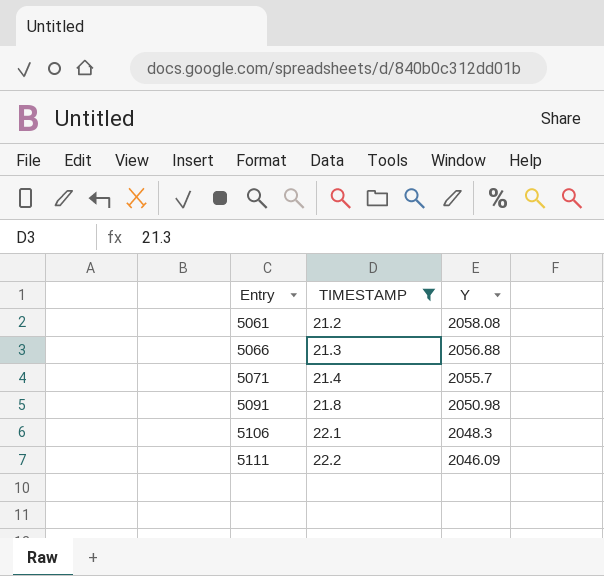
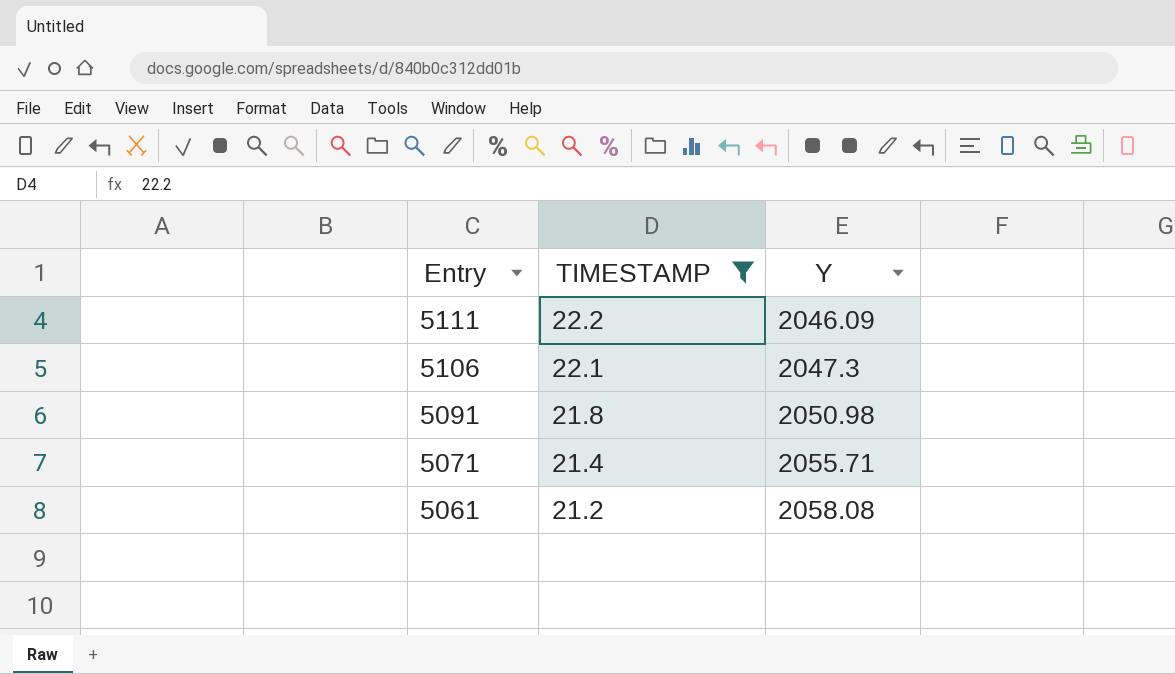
row order: Entry ascending -> Entry descending
row 5066: 21.3 | 2056.88 -> none
5106 | Y: 2048.3 -> 2047.3
5071 | Y: 2055.7 -> 2055.71

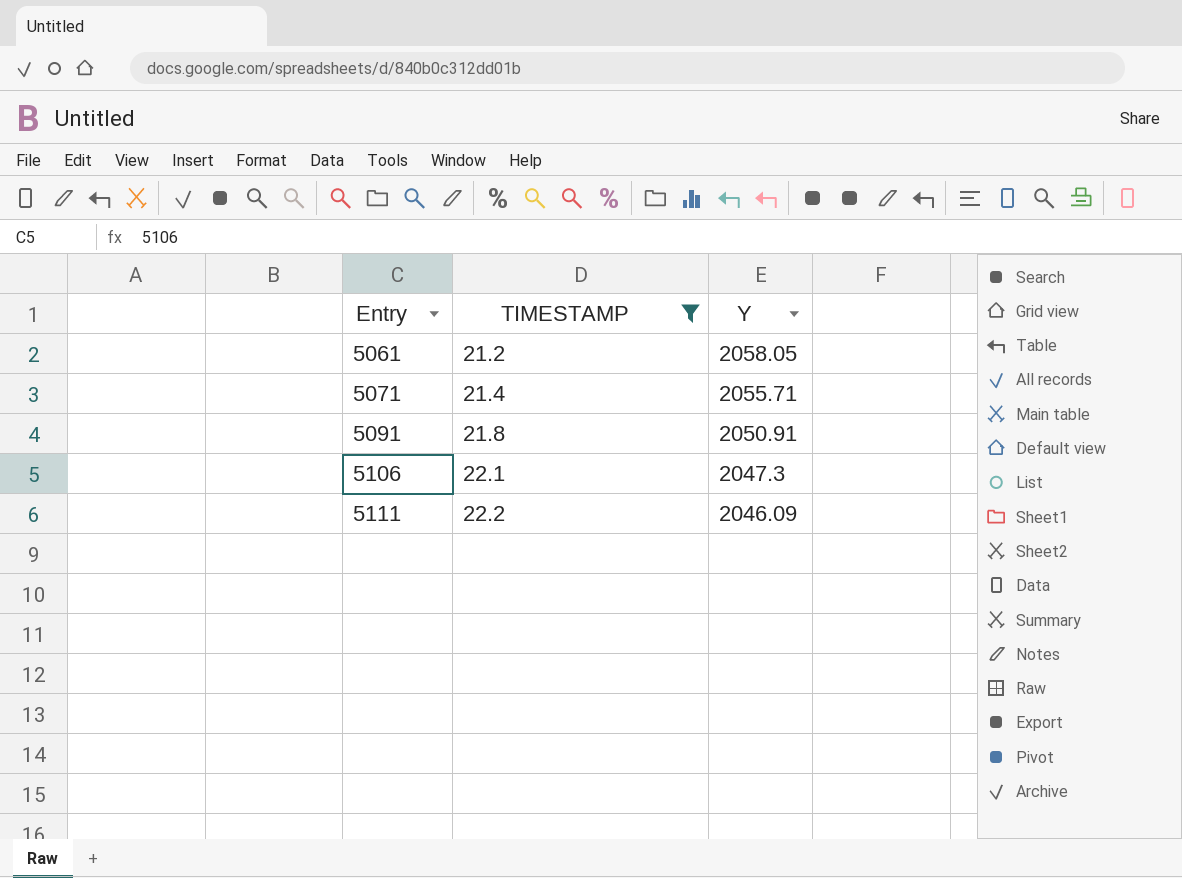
row order: Entry descending -> Entry ascending
5061 | Y: 2058.08 -> 2058.05
5091 | Y: 2050.98 -> 2050.91

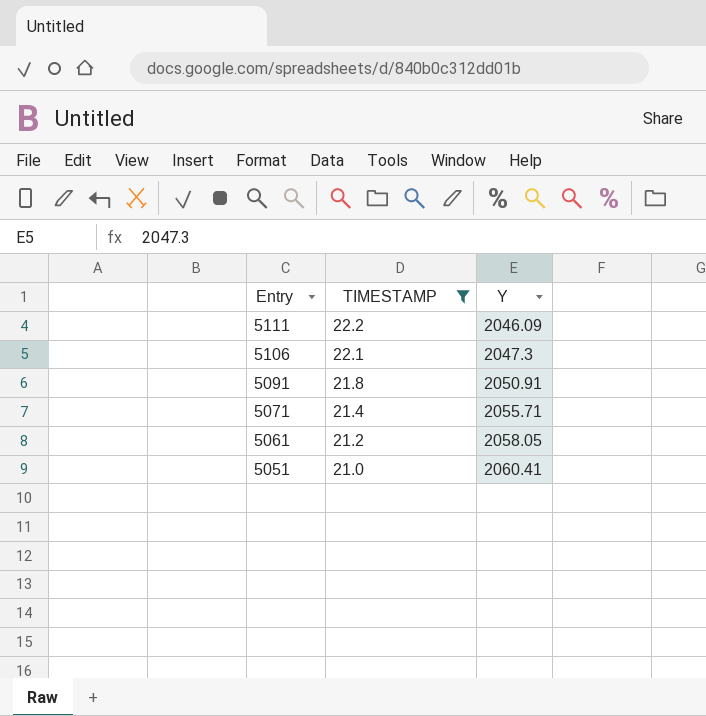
row order: Entry ascending -> Entry descending
row 5051: none -> 21.0 | 2060.41

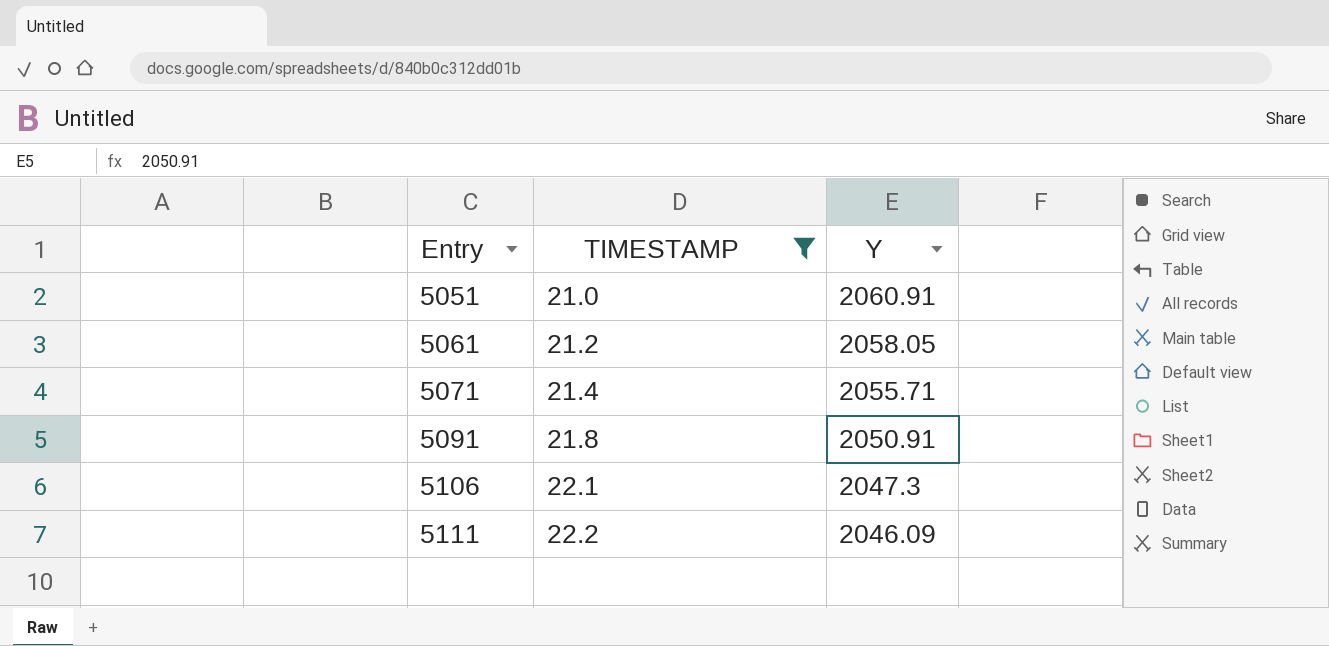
row order: Entry descending -> Entry ascending
5051 | Y: 2060.41 -> 2060.91

